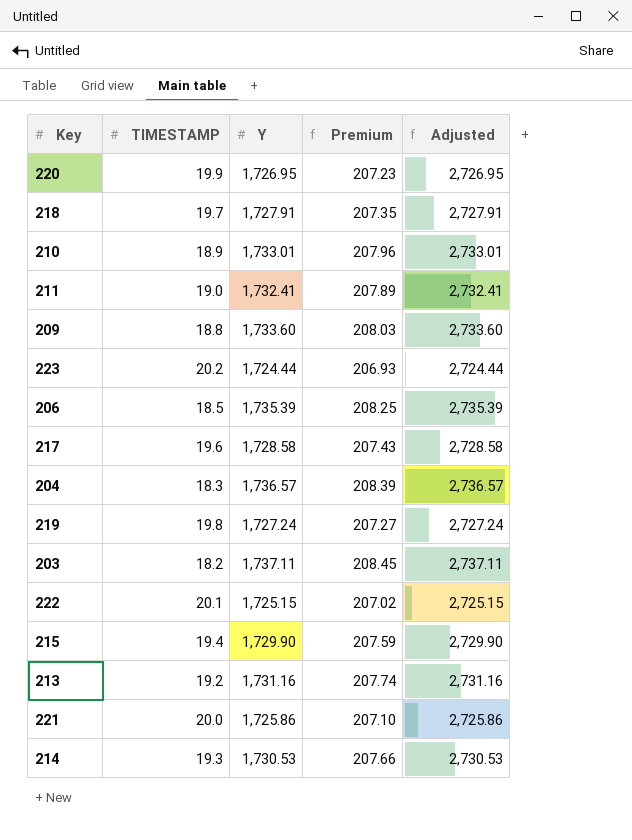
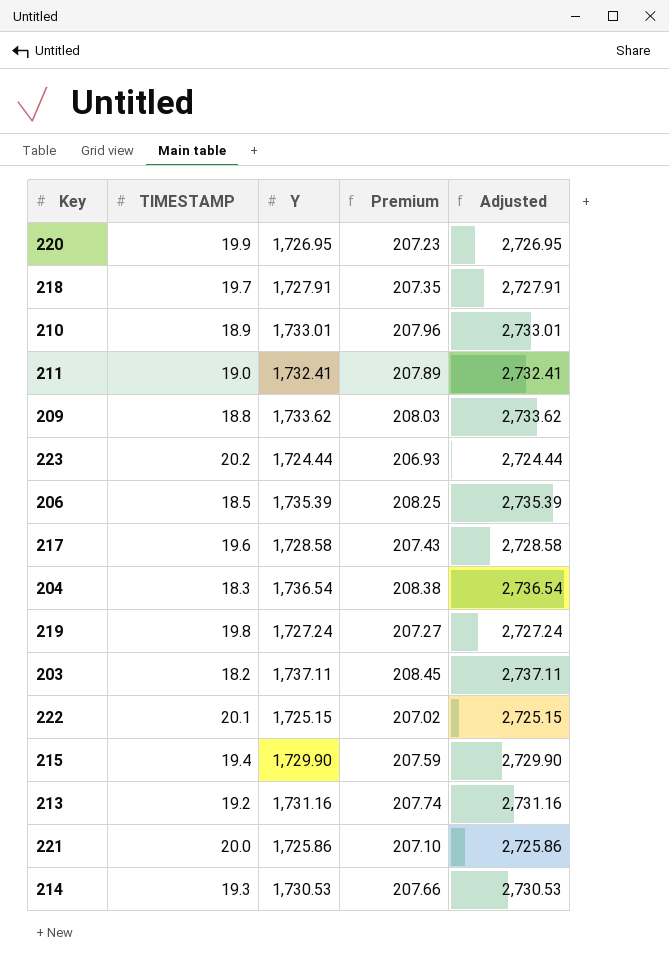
209 | Y: 1,733.60 -> 1,733.62
209 | Adjusted: 2,733.60 -> 2,733.62
204 | Y: 1,736.57 -> 1,736.54
204 | Premium: 208.39 -> 208.38
204 | Adjusted: 2,736.57 -> 2,736.54

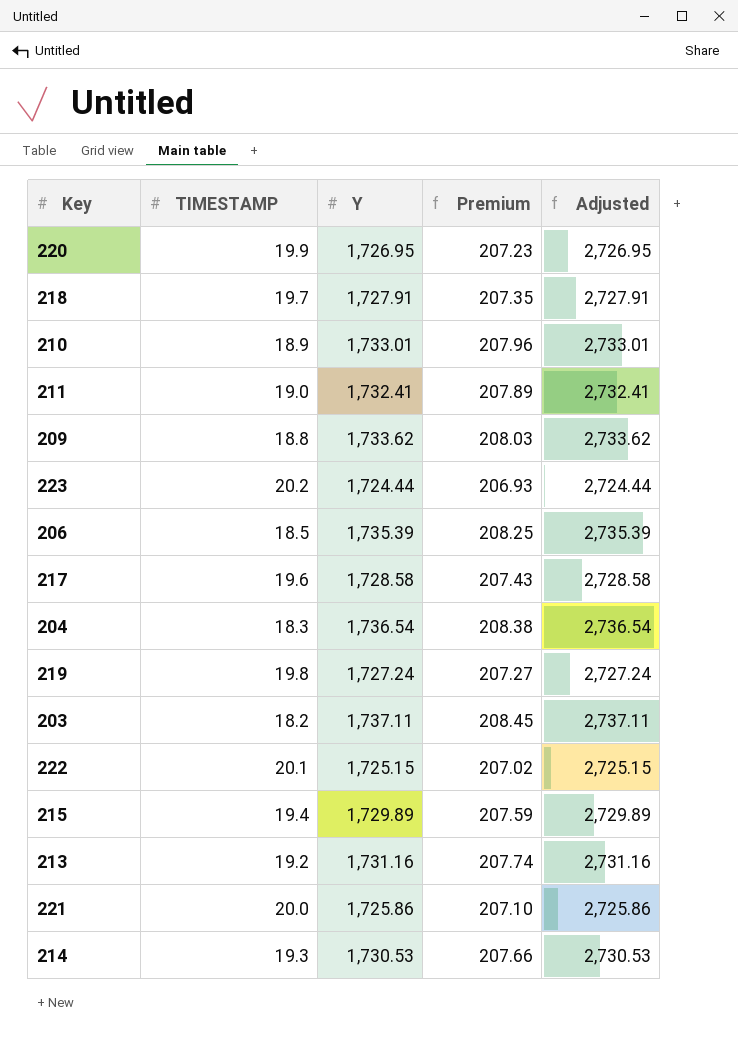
215 | Y: 1,729.90 -> 1,729.89
215 | Adjusted: 2,729.90 -> 2,729.89

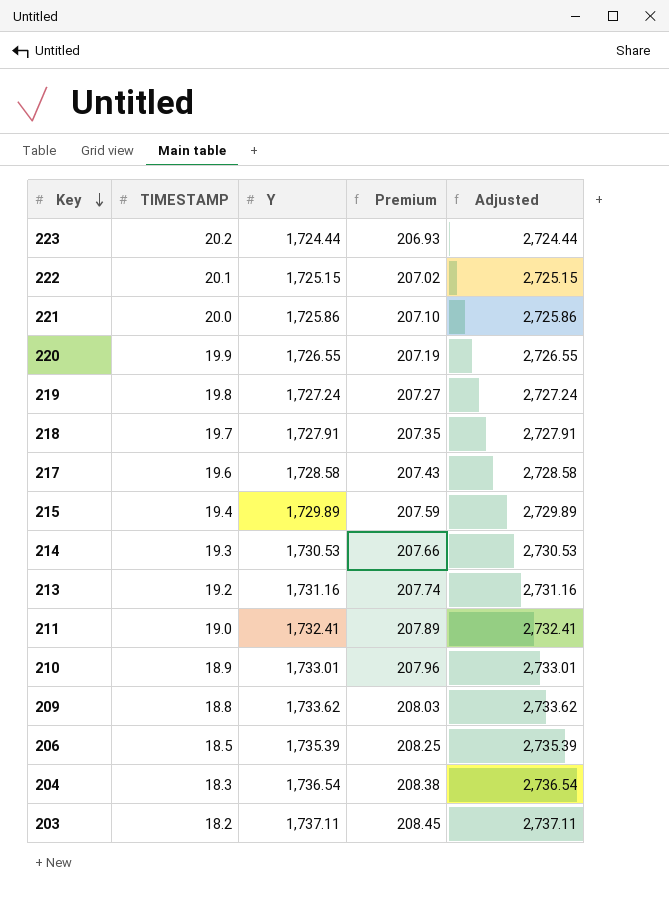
row order: none -> Key descending
220 | Y: 1,726.95 -> 1,726.55
220 | Premium: 207.23 -> 207.19
220 | Adjusted: 2,726.95 -> 2,726.55

